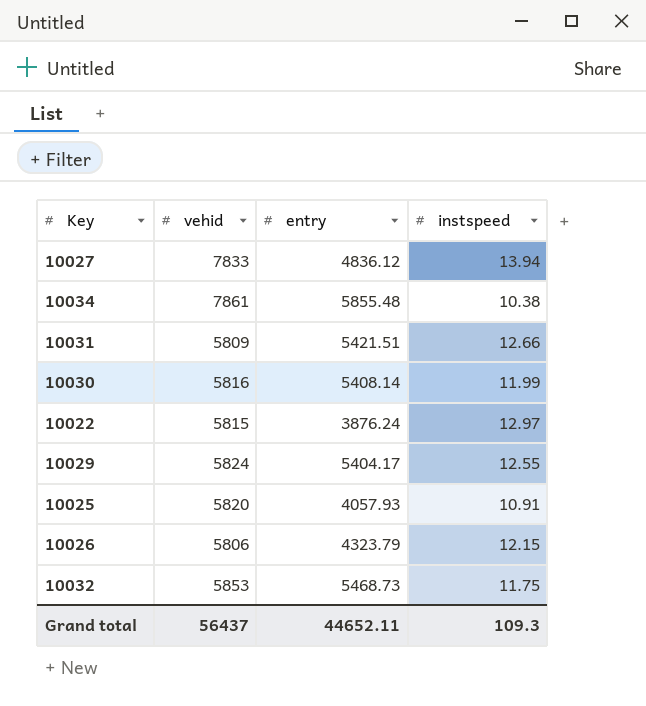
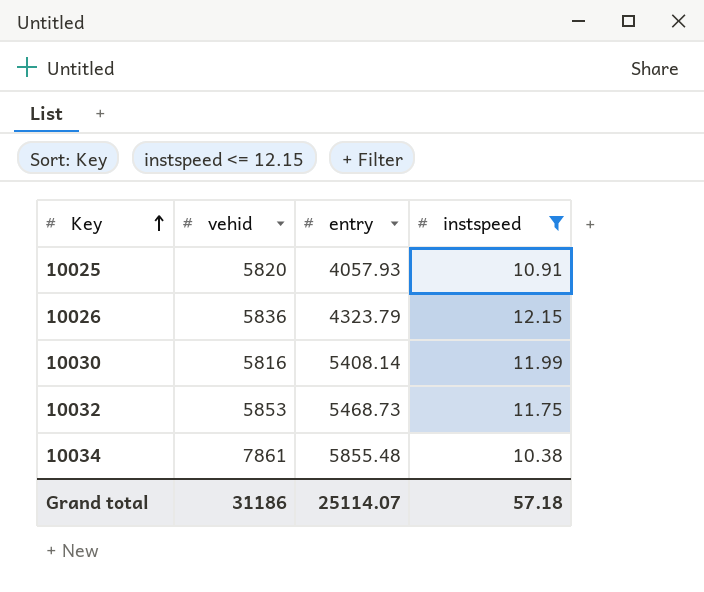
filter: none -> instspeed <= 12.15
row order: none -> Key ascending
10026 | vehid: 5806 -> 5836
Grand total | vehid: 56437 -> 31186
Grand total | entry: 44652.11 -> 25114.07
Grand total | instspeed: 109.3 -> 57.18

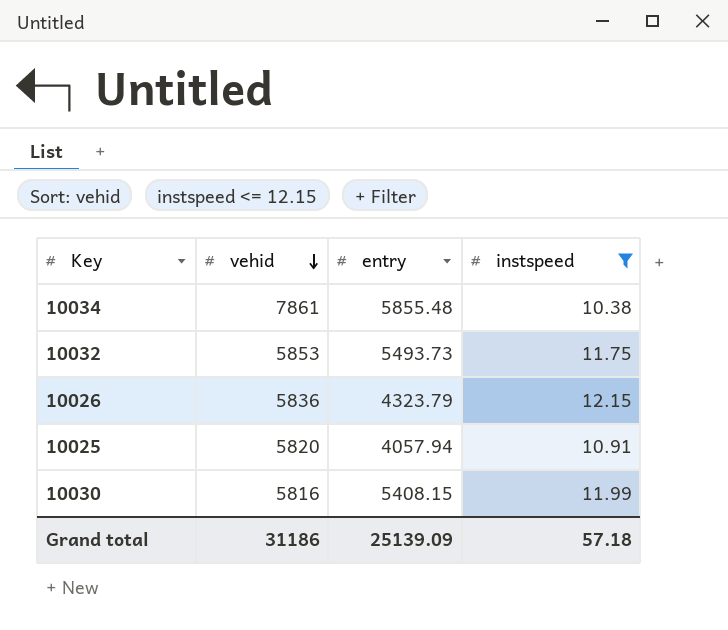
row order: Key ascending -> vehid descending
10032 | entry: 5468.73 -> 5493.73
10025 | entry: 4057.93 -> 4057.94
10030 | entry: 5408.14 -> 5408.15
Grand total | entry: 25114.07 -> 25139.09

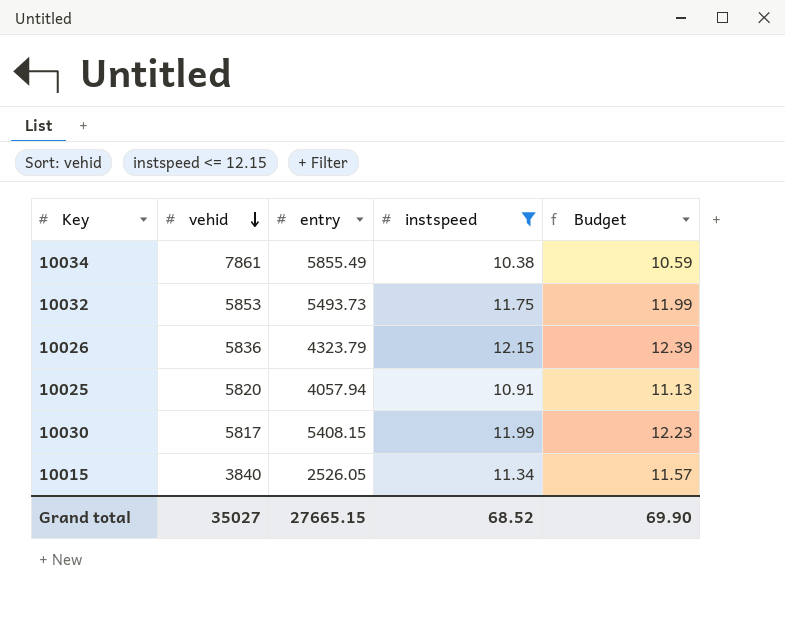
column Budget | formula: none -> [instspeed] * 1.02
10034 | entry: 5855.48 -> 5855.49
10030 | vehid: 5816 -> 5817
row 10015: none -> 3840 | 2526.05 | 11.34 | 11.57
Grand total | vehid: 31186 -> 35027
Grand total | entry: 25139.09 -> 27665.15
Grand total | instspeed: 57.18 -> 68.52

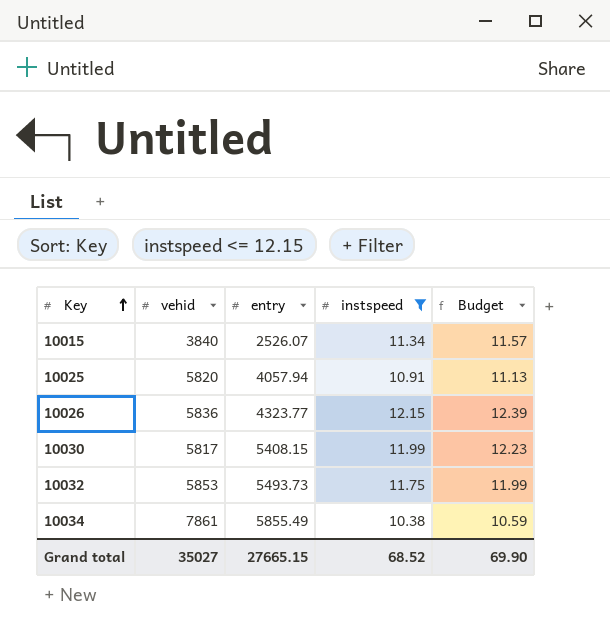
row order: vehid descending -> Key ascending
10015 | entry: 2526.05 -> 2526.07
10026 | entry: 4323.79 -> 4323.77

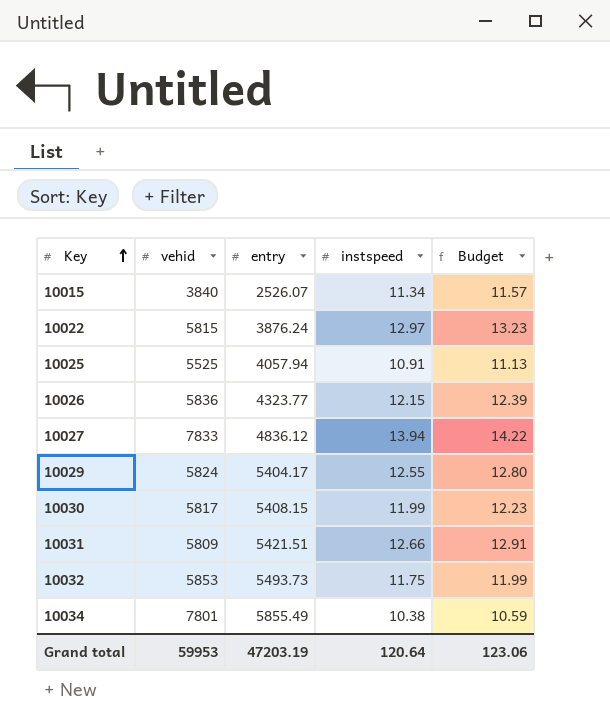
filter: instspeed <= 12.15 -> none
10025 | vehid: 5820 -> 5525
10034 | vehid: 7861 -> 7801
Grand total | vehid: 35027 -> 59953
Grand total | entry: 27665.15 -> 47203.19
Grand total | instspeed: 68.52 -> 120.64
Grand total | Budget: 69.90 -> 123.06

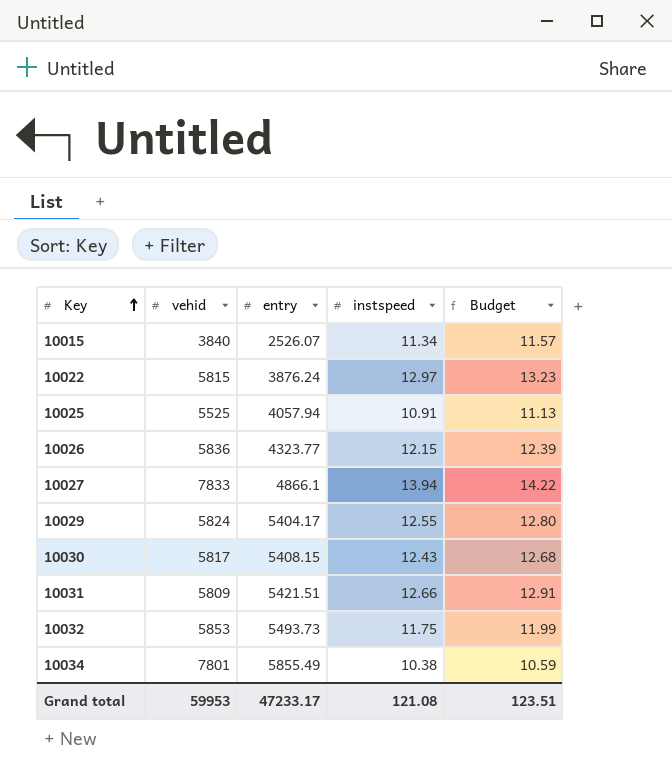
10027 | entry: 4836.12 -> 4866.1
10030 | instspeed: 11.99 -> 12.43
10030 | Budget: 12.23 -> 12.68
Grand total | entry: 47203.19 -> 47233.17
Grand total | instspeed: 120.64 -> 121.08
Grand total | Budget: 123.06 -> 123.51

